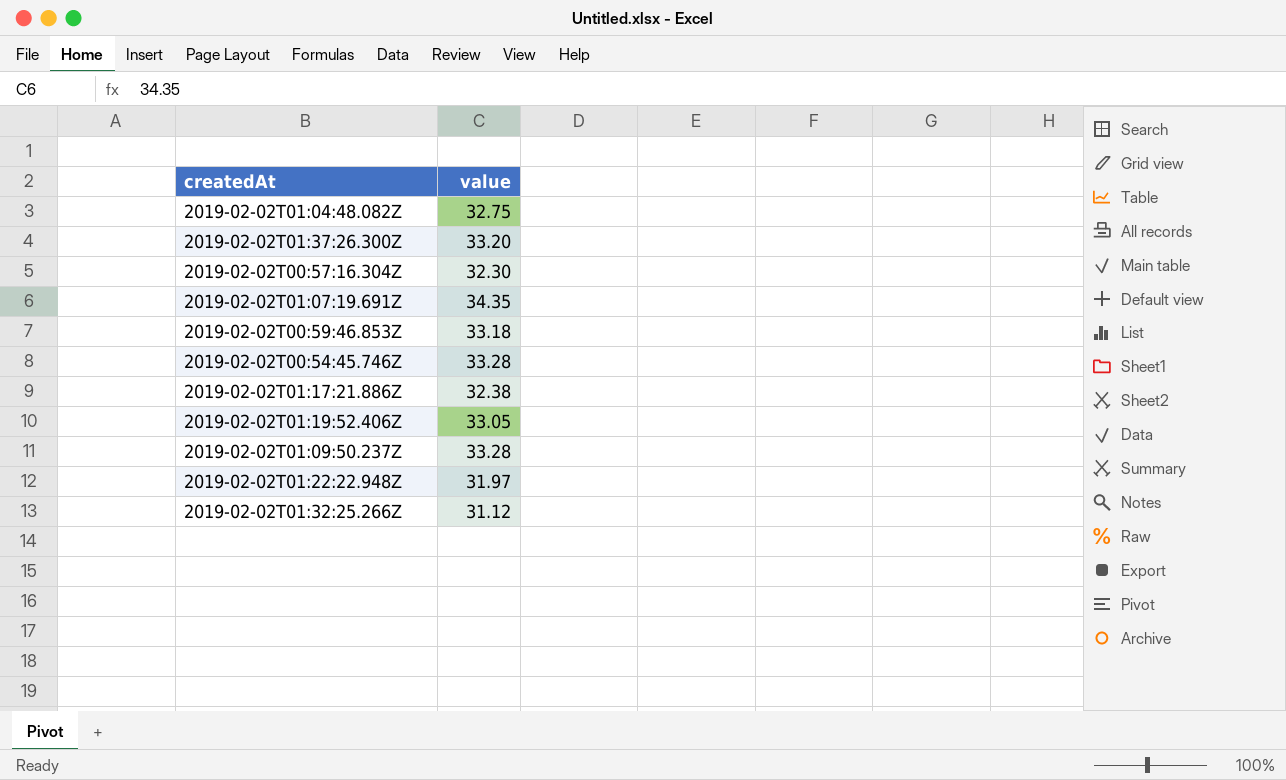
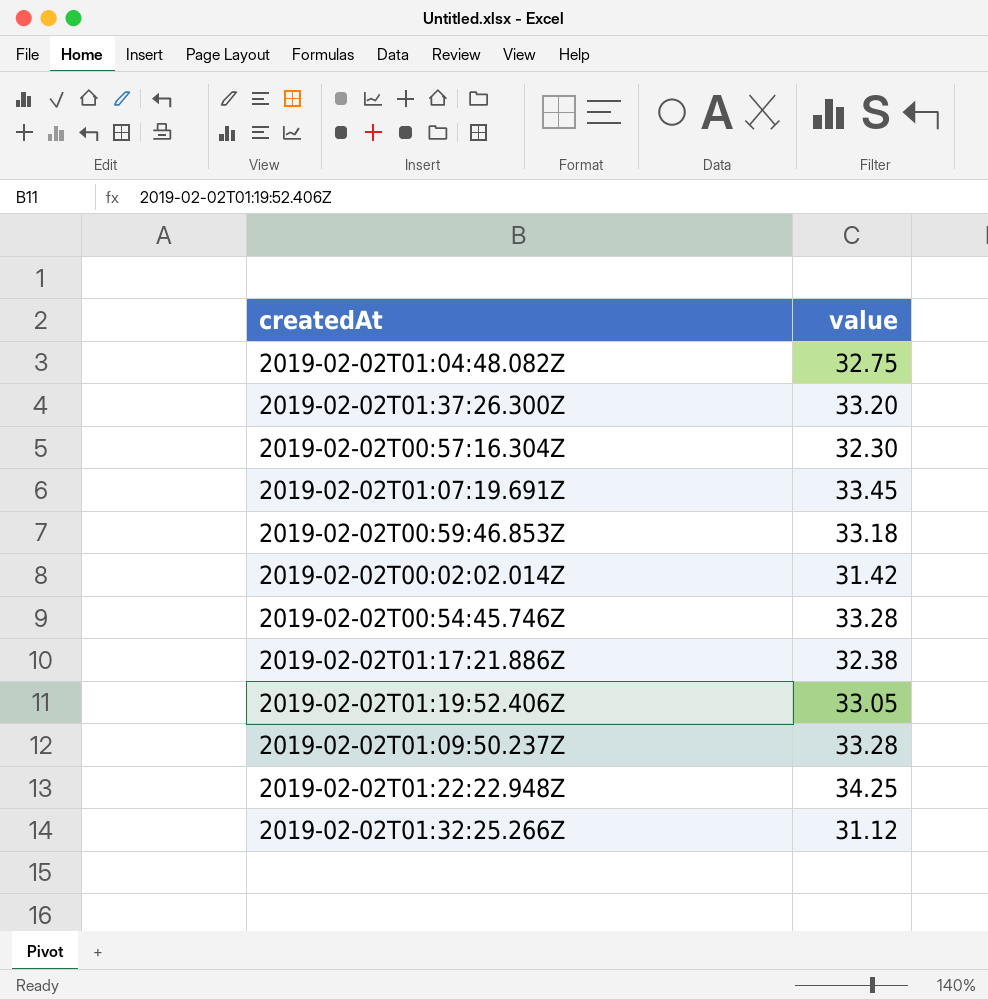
2019-02-02T01:07:19.691Z | value: 34.35 -> 33.45
row 2019-02-02T00:02:02.014Z: none -> 31.42
2019-02-02T01:22:22.948Z | value: 31.97 -> 34.25

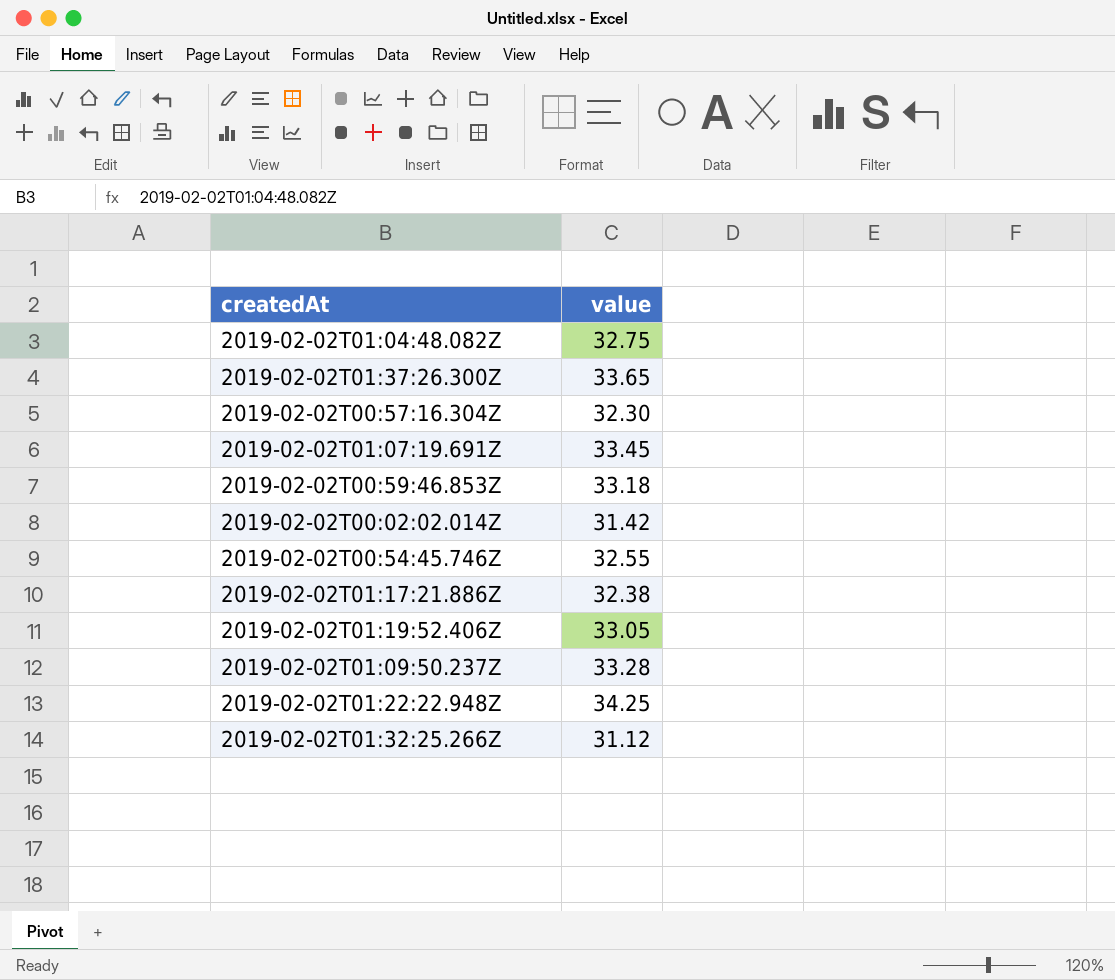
2019-02-02T01:37:26.300Z | value: 33.20 -> 33.65
2019-02-02T00:54:45.746Z | value: 33.28 -> 32.55

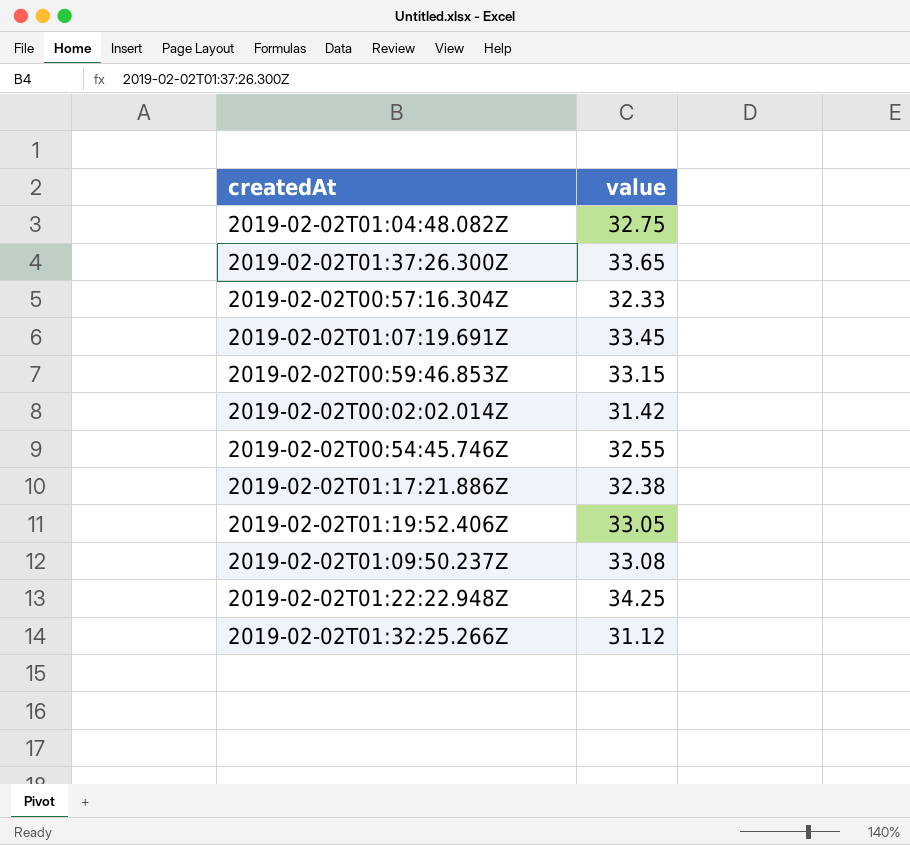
2019-02-02T00:57:16.304Z | value: 32.30 -> 32.33
2019-02-02T00:59:46.853Z | value: 33.18 -> 33.15
2019-02-02T01:09:50.237Z | value: 33.28 -> 33.08

